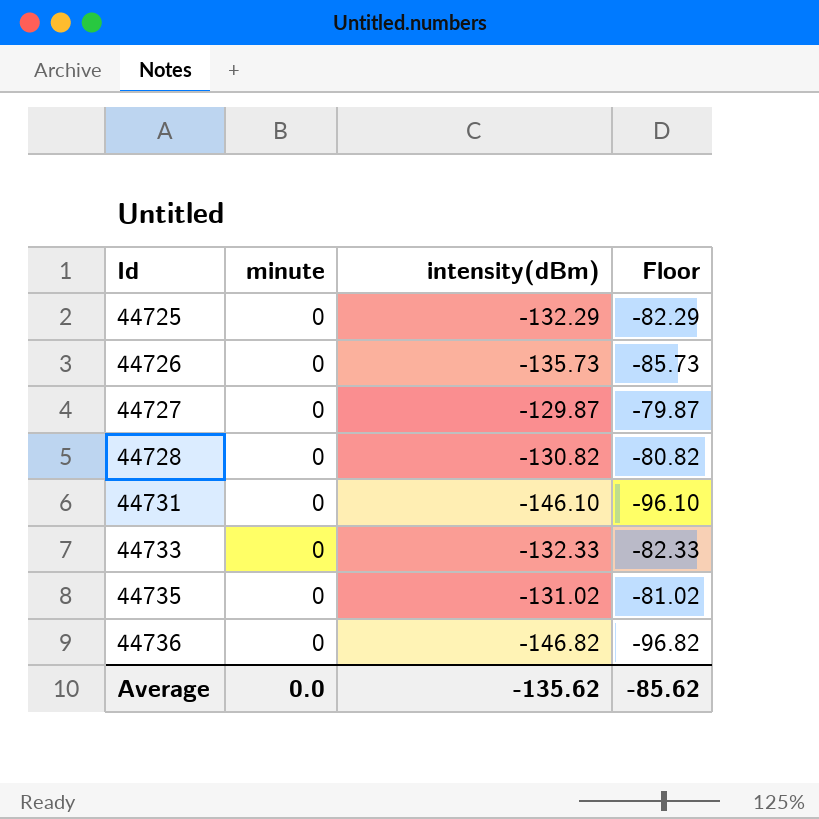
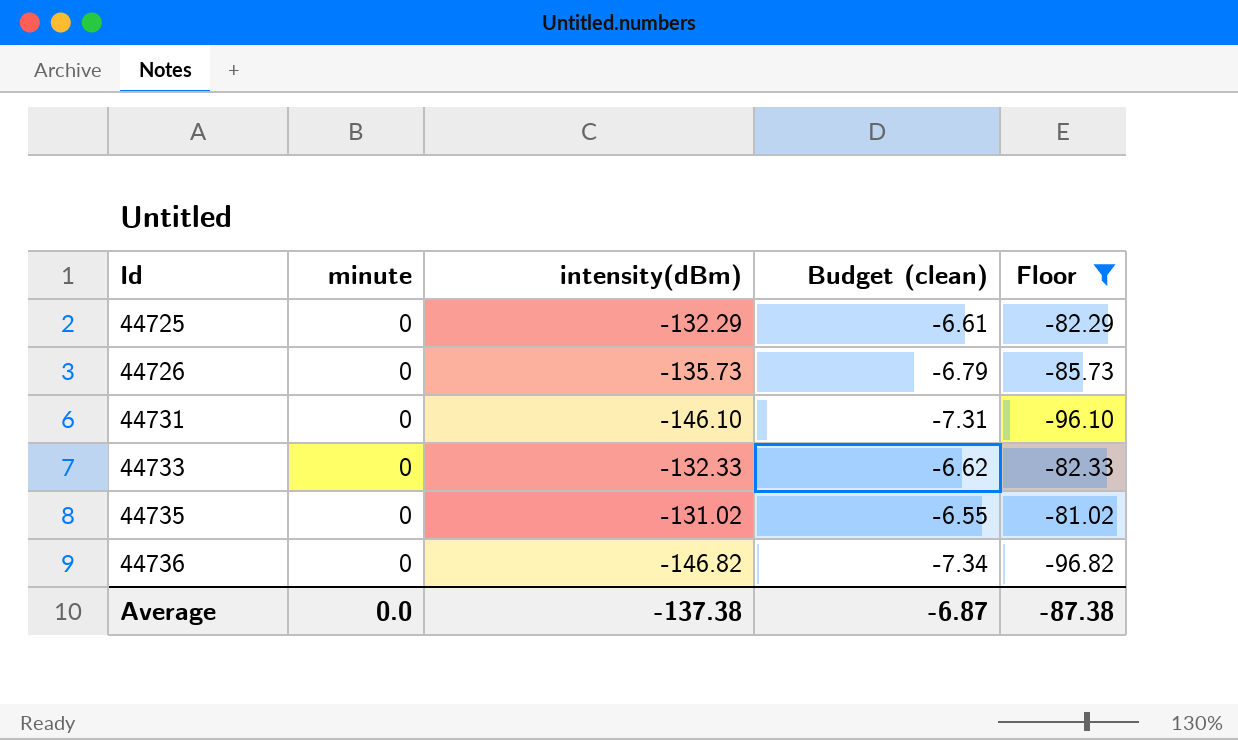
filter: none -> Floor <= -81.02
column Budget (clean) | formula: none -> [intensity(dBm)] * 0.05
Average | intensity(dBm): -135.62 -> -137.38
Average | Floor: -85.62 -> -87.38

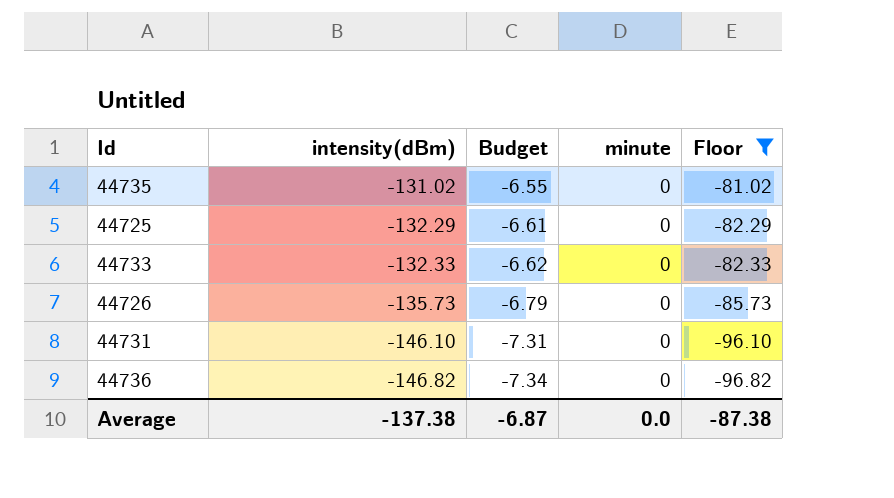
row order: Id ascending -> intensity(dBm) descending
column name: Budget (clean) -> Budget
column minute | position: 2 -> 4

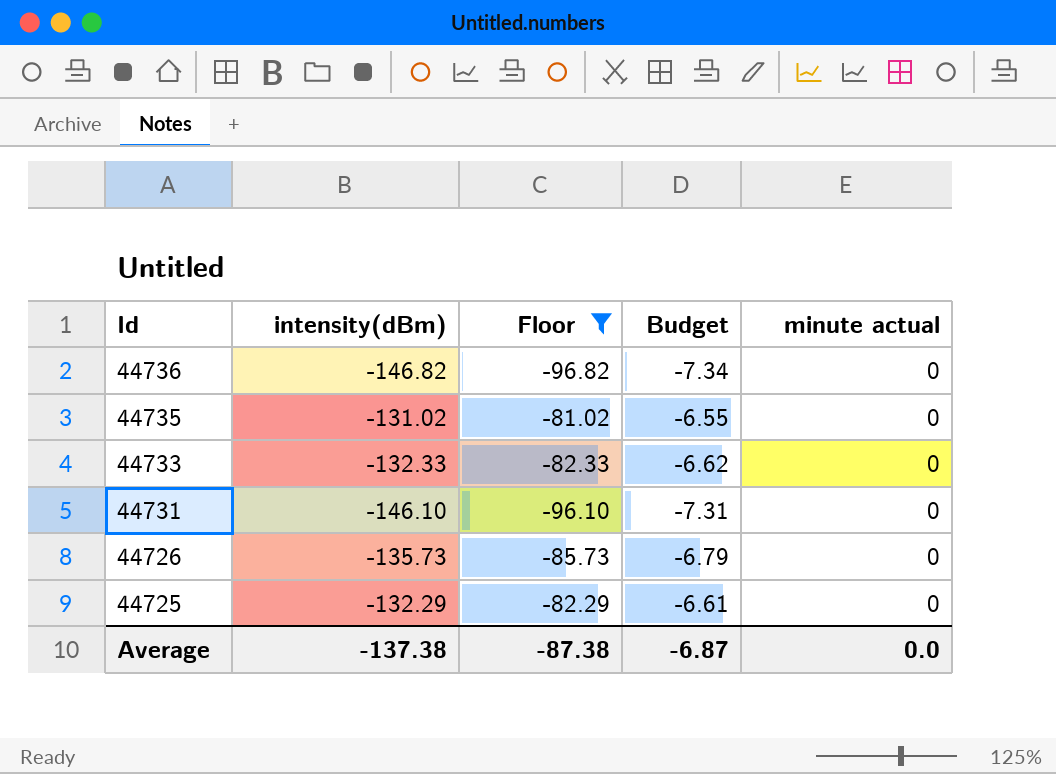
row order: intensity(dBm) descending -> Id descending
column Floor | position: 5 -> 3
column name: minute -> minute actual

